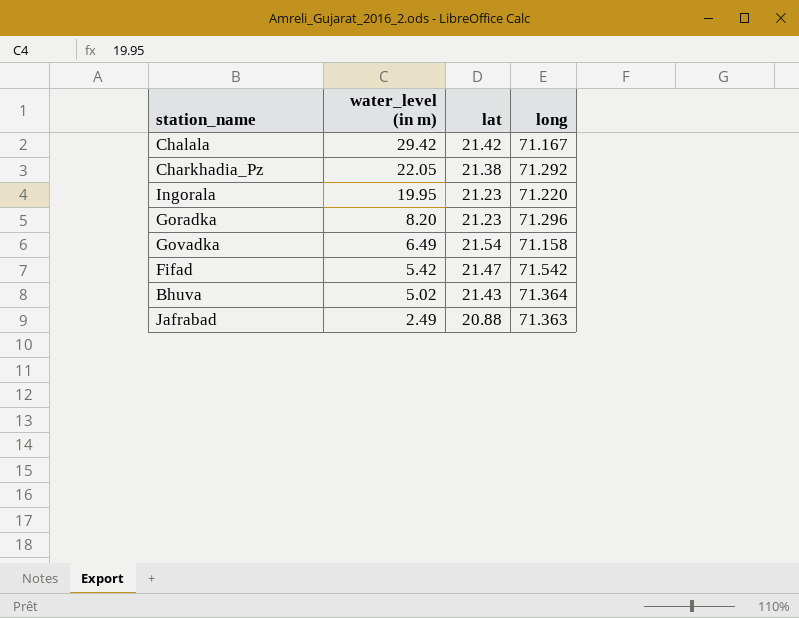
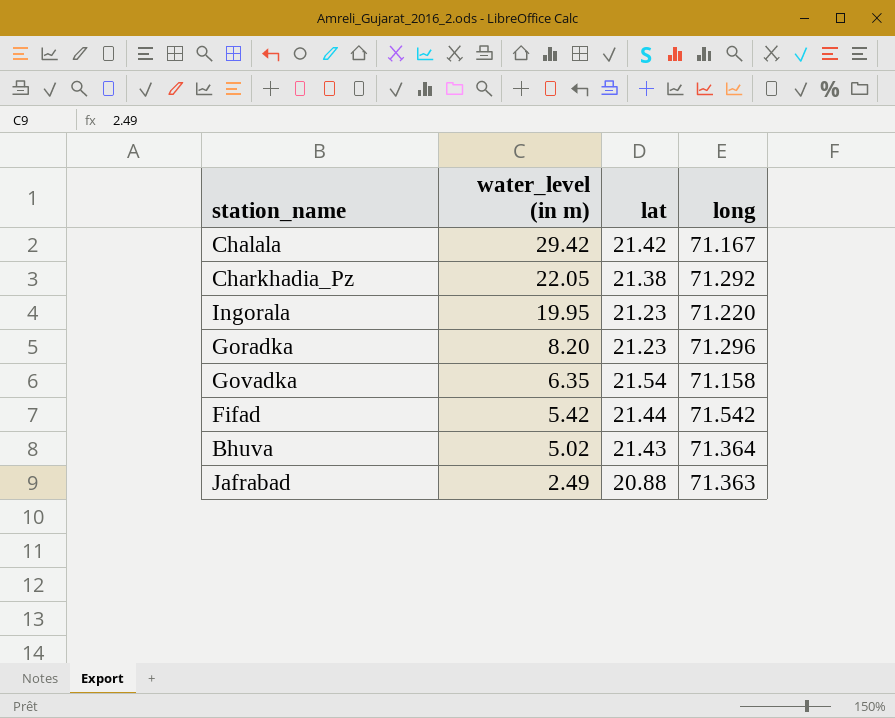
Govadka | water_level (in m): 6.49 -> 6.35
Fifad | lat: 21.47 -> 21.44

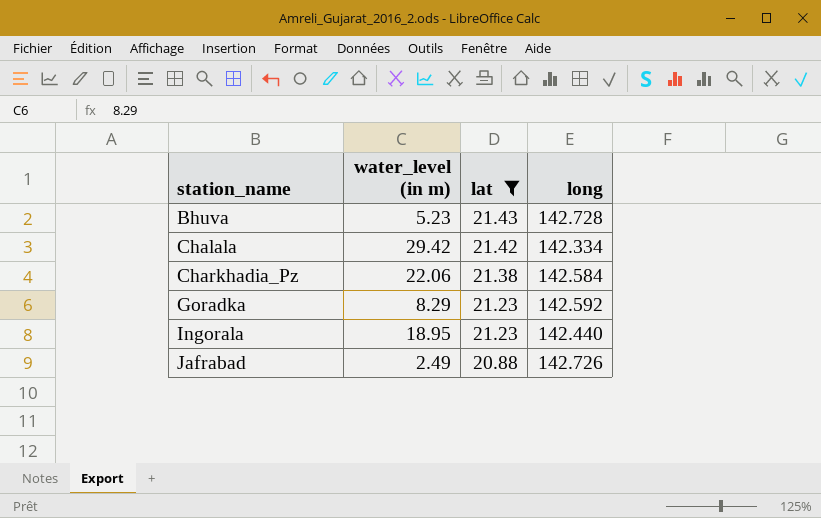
filter: none -> lat <= 21.43
row order: water_level (in m) descending -> station_name ascending
Bhuva | water_level (in m): 5.02 -> 5.23
Bhuva | long: 71.364 -> 142.728
Chalala | long: 71.167 -> 142.334
Charkhadia_Pz | water_level (in m): 22.05 -> 22.06
Charkhadia_Pz | long: 71.292 -> 142.584
Goradka | water_level (in m): 8.20 -> 8.29
Goradka | long: 71.296 -> 142.592
Ingorala | water_level (in m): 19.95 -> 18.95
Ingorala | long: 71.220 -> 142.440
Jafrabad | long: 71.363 -> 142.726

